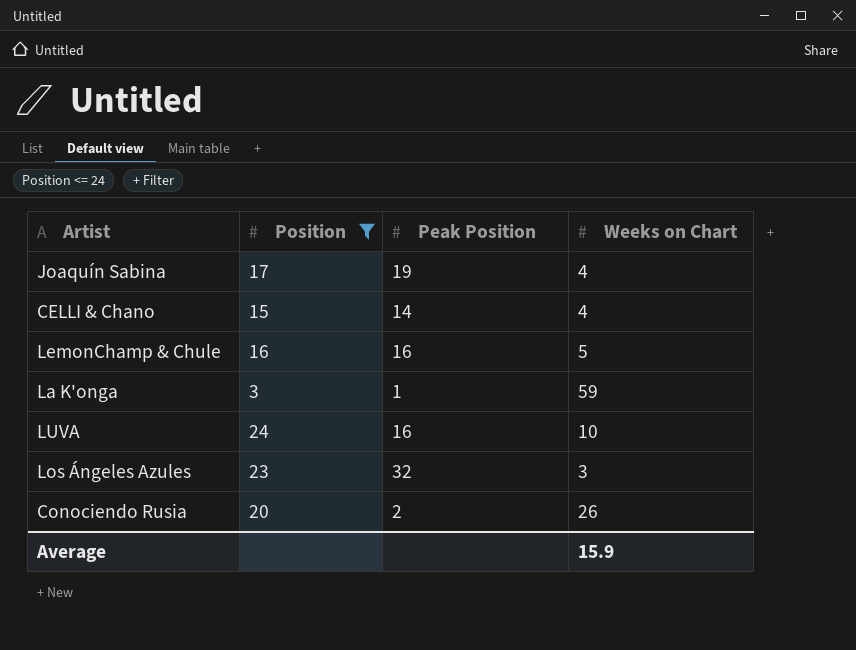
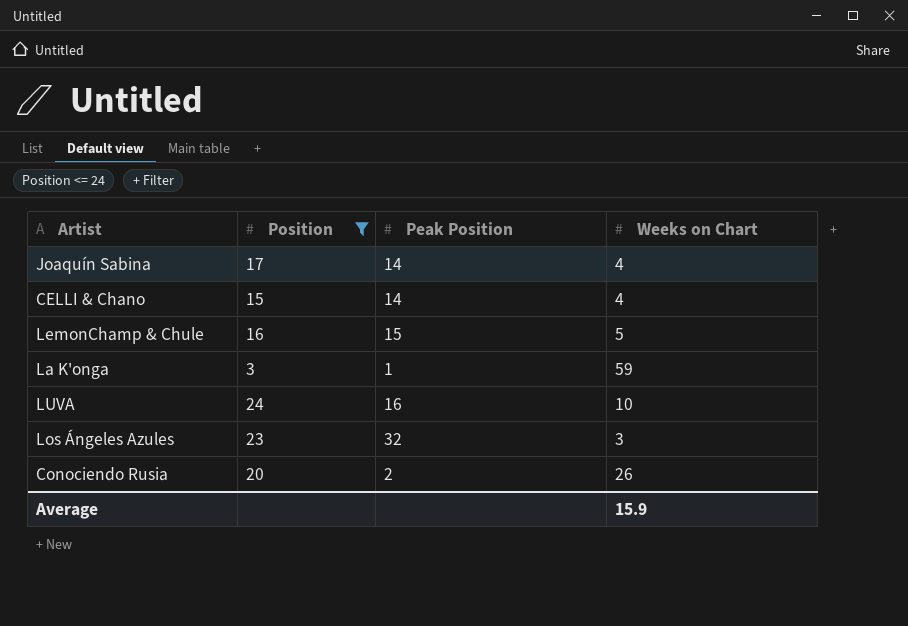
Joaquín Sabina | Peak Position: 19 -> 14
LemonChamp & Chule | Peak Position: 16 -> 15

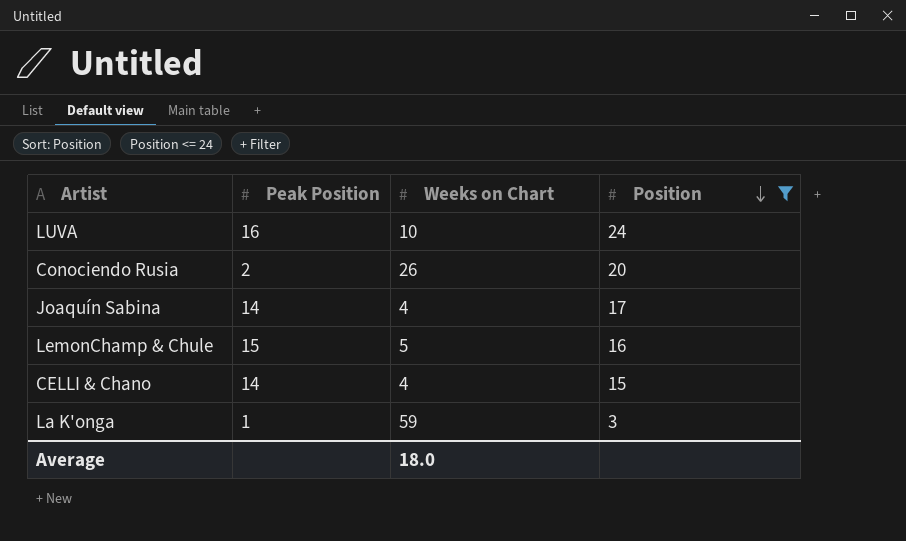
row order: none -> Position descending
column Position | position: 2 -> 4
row Los Ángeles Azules: 23 | 32 | 3 -> none
Average | Weeks on Chart: 15.9 -> 18.0

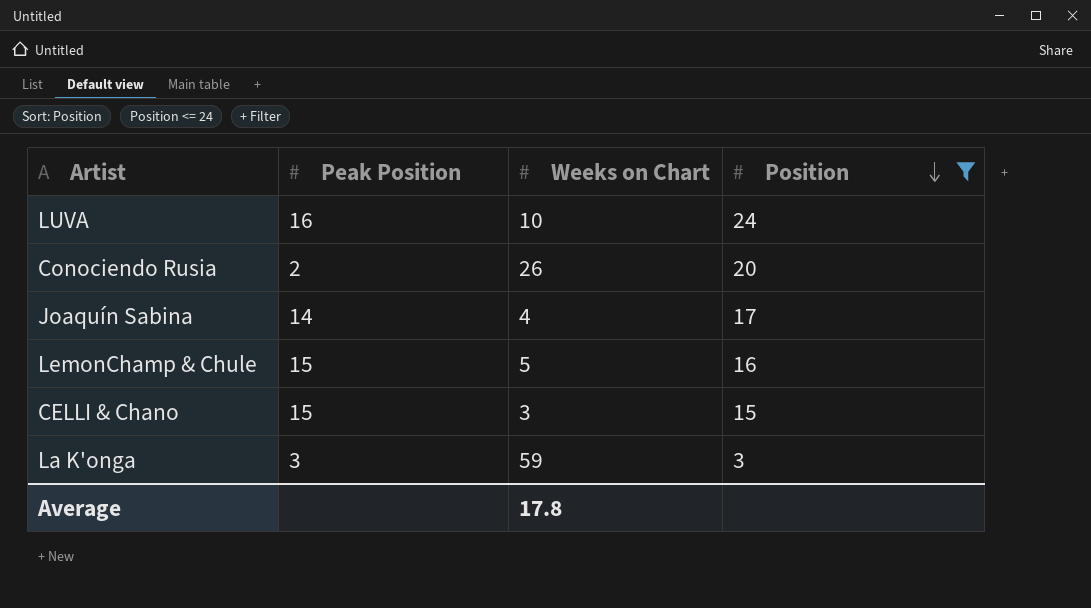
CELLI & Chano | Peak Position: 14 -> 15
CELLI & Chano | Weeks on Chart: 4 -> 3
La K'onga | Peak Position: 1 -> 3
Average | Weeks on Chart: 18.0 -> 17.8

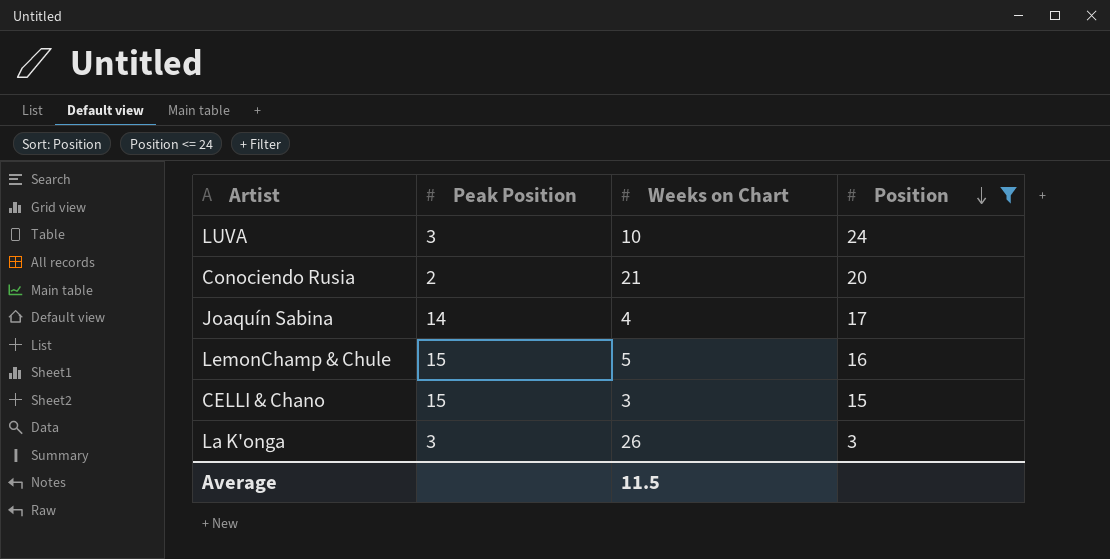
LUVA | Peak Position: 16 -> 3
Conociendo Rusia | Weeks on Chart: 26 -> 21
La K'onga | Weeks on Chart: 59 -> 26
Average | Weeks on Chart: 17.8 -> 11.5

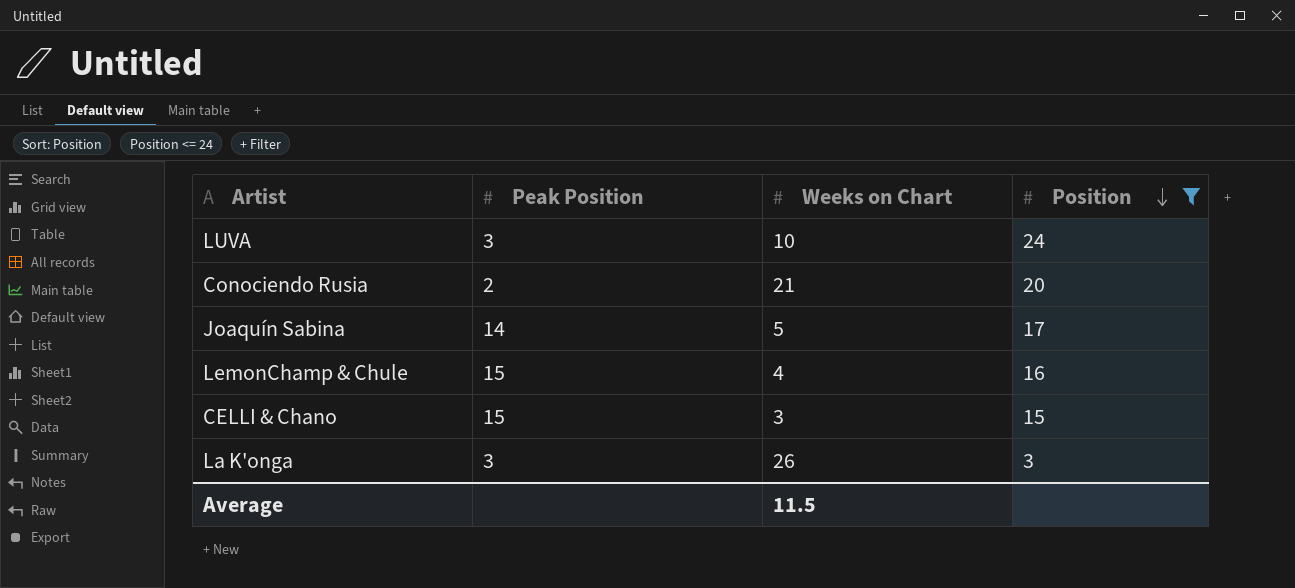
Joaquín Sabina | Weeks on Chart: 4 -> 5
LemonChamp & Chule | Weeks on Chart: 5 -> 4

